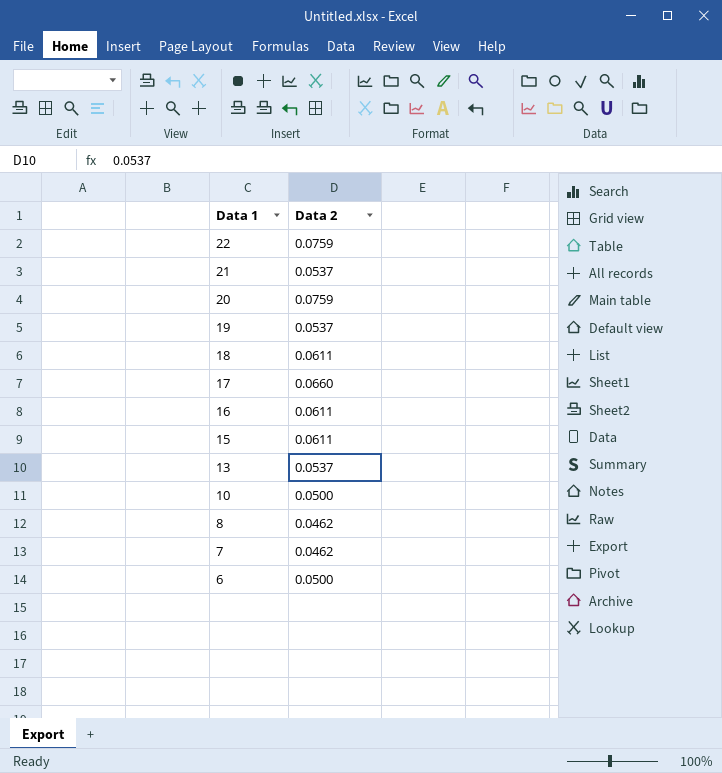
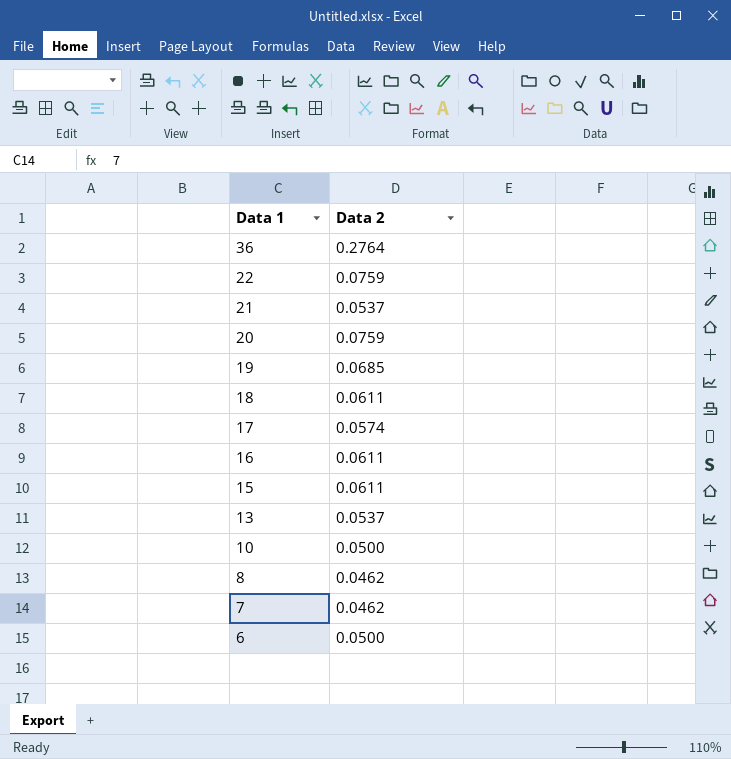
row 36: none -> 0.2764
19 | Data 2: 0.0537 -> 0.0685
17 | Data 2: 0.0660 -> 0.0574

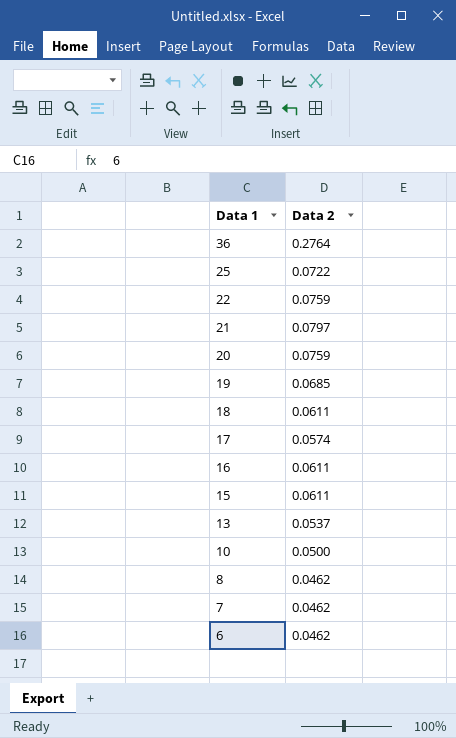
row 25: none -> 0.0722
21 | Data 2: 0.0537 -> 0.0797
6 | Data 2: 0.0500 -> 0.0462

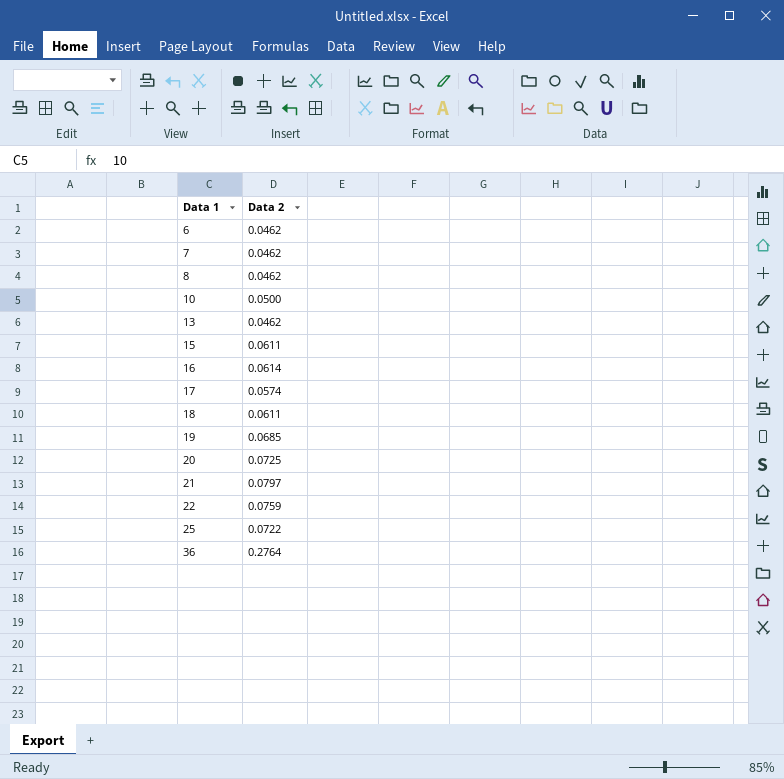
row order: Data 1 descending -> Data 1 ascending
13 | Data 2: 0.0537 -> 0.0462
16 | Data 2: 0.0611 -> 0.0614
20 | Data 2: 0.0759 -> 0.0725

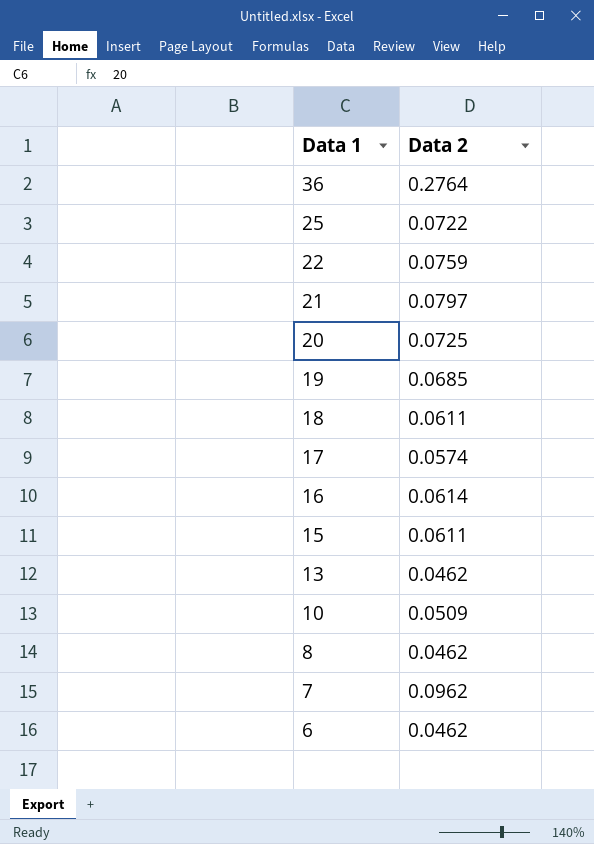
row order: Data 1 ascending -> Data 1 descending
10 | Data 2: 0.0500 -> 0.0509
7 | Data 2: 0.0462 -> 0.0962

